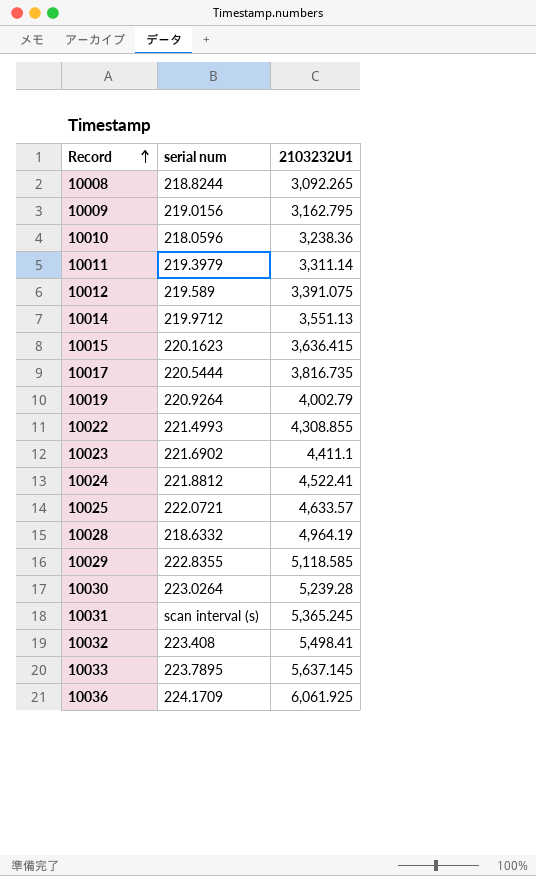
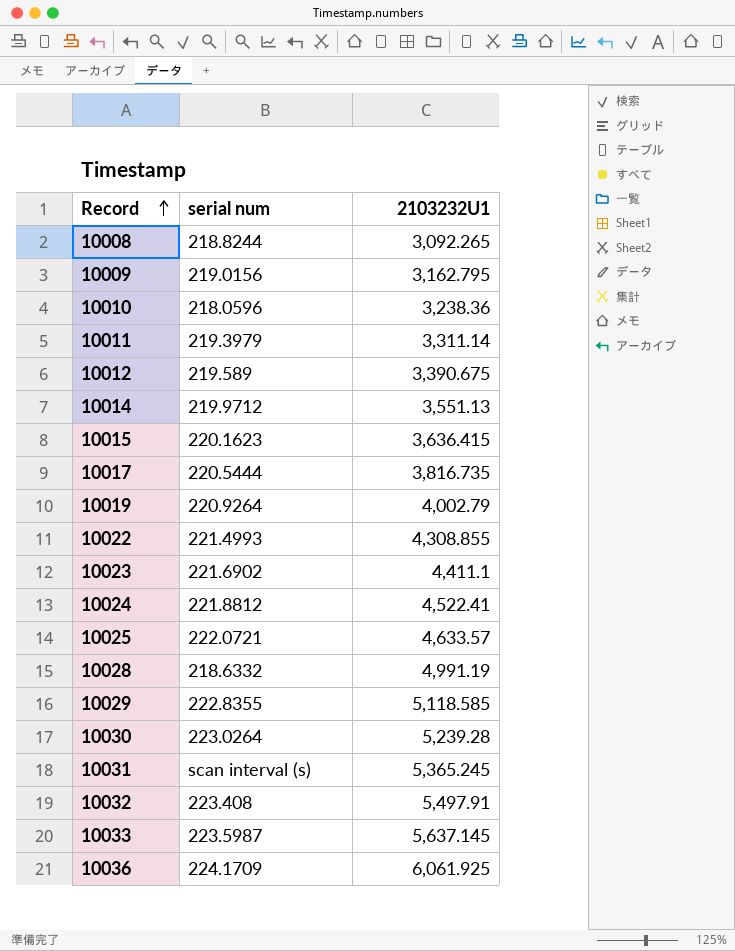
10012 | 2103232U1: 3,391.075 -> 3,390.675
10028 | 2103232U1: 4,964.19 -> 4,991.19
10032 | 2103232U1: 5,498.41 -> 5,497.91
10033 | serial num: 223.7895 -> 223.5987

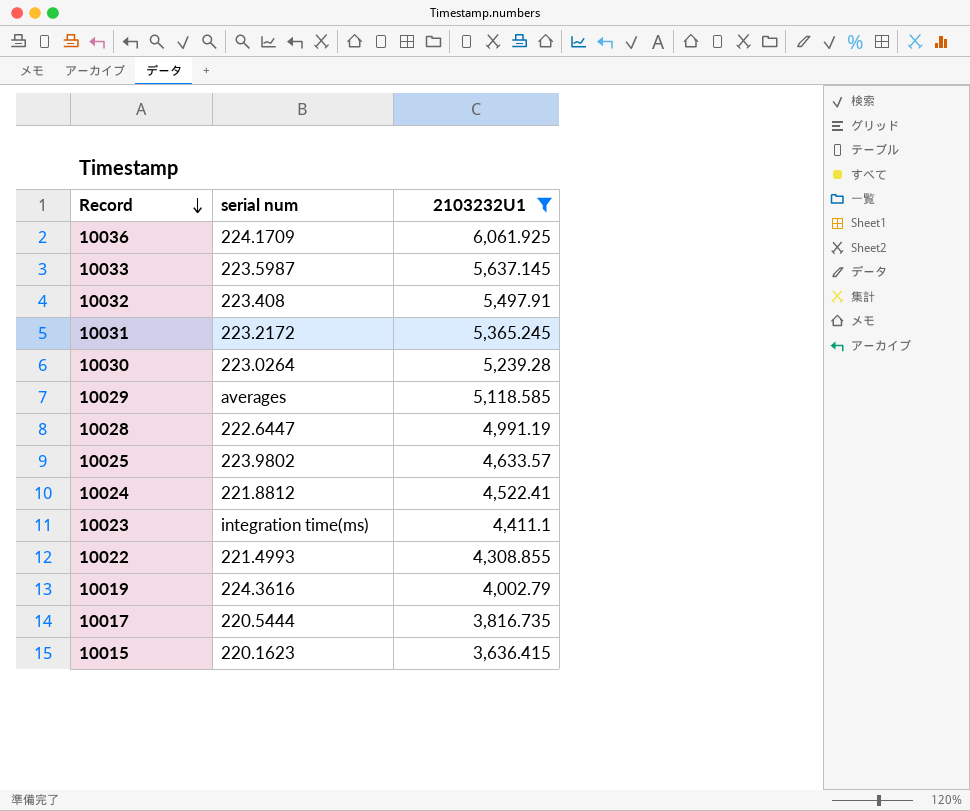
filter: none -> 2103232U1 >= 3,636.415
row order: Record ascending -> Record descending
10031 | serial num: scan interval (s) -> 223.2172
10029 | serial num: 222.8355 -> averages
10028 | serial num: 218.6332 -> 222.6447
10025 | serial num: 222.0721 -> 223.9802
10023 | serial num: 221.6902 -> integration time(ms)
10019 | serial num: 220.9264 -> 224.3616

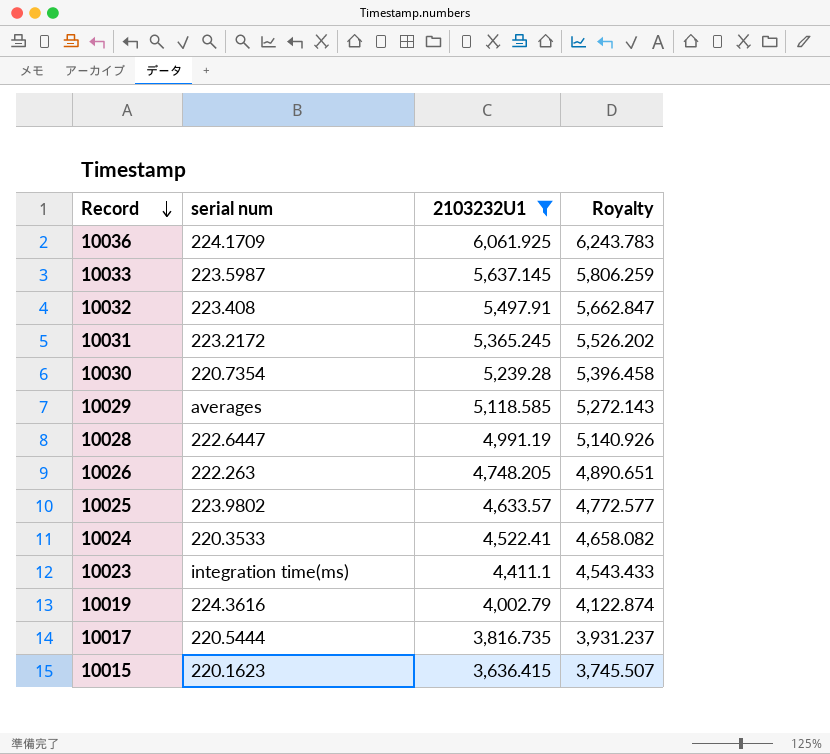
column Royalty | formula: none -> [2103232U1] * 1.03
row 10022: 221.4993 | 4,308.855 -> none
10030 | serial num: 223.0264 -> 220.7354
row 10026: none -> 222.263 | 4,748.205 | 4,890.651
10024 | serial num: 221.8812 -> 220.3533

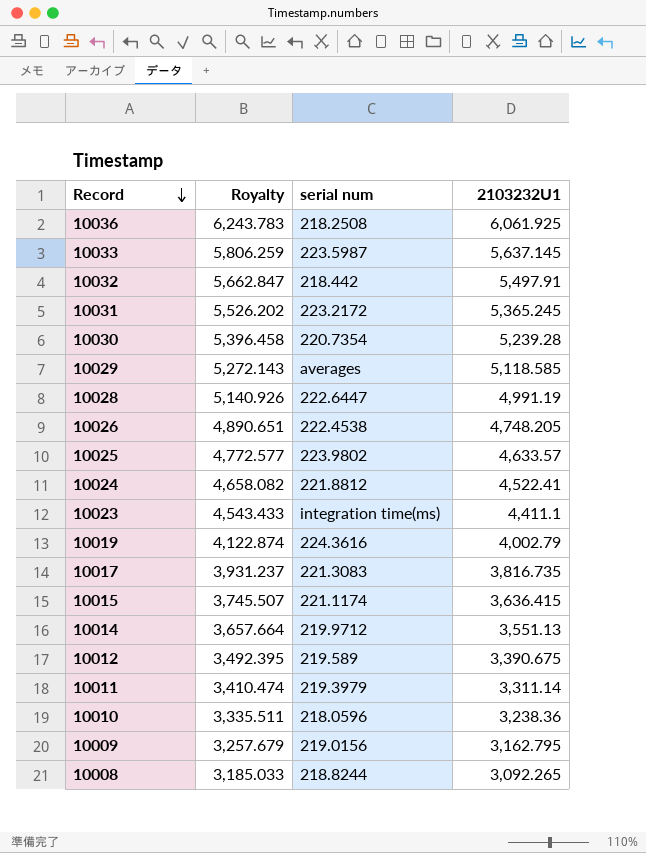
filter: 2103232U1 >= 3,636.415 -> none
column Royalty | position: 4 -> 2
10036 | serial num: 224.1709 -> 218.2508
10032 | serial num: 223.408 -> 218.442
10026 | serial num: 222.263 -> 222.4538
10024 | serial num: 220.3533 -> 221.8812
10017 | serial num: 220.5444 -> 221.3083
10015 | serial num: 220.1623 -> 221.1174

